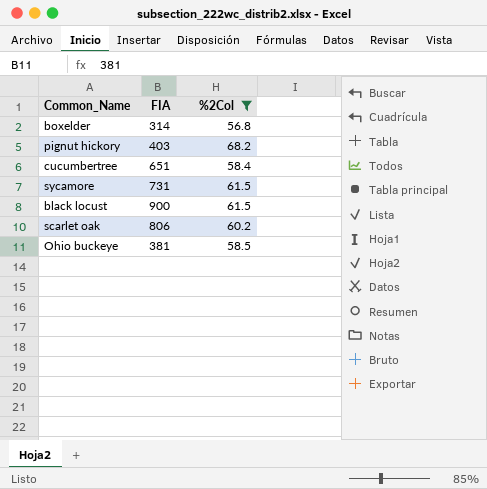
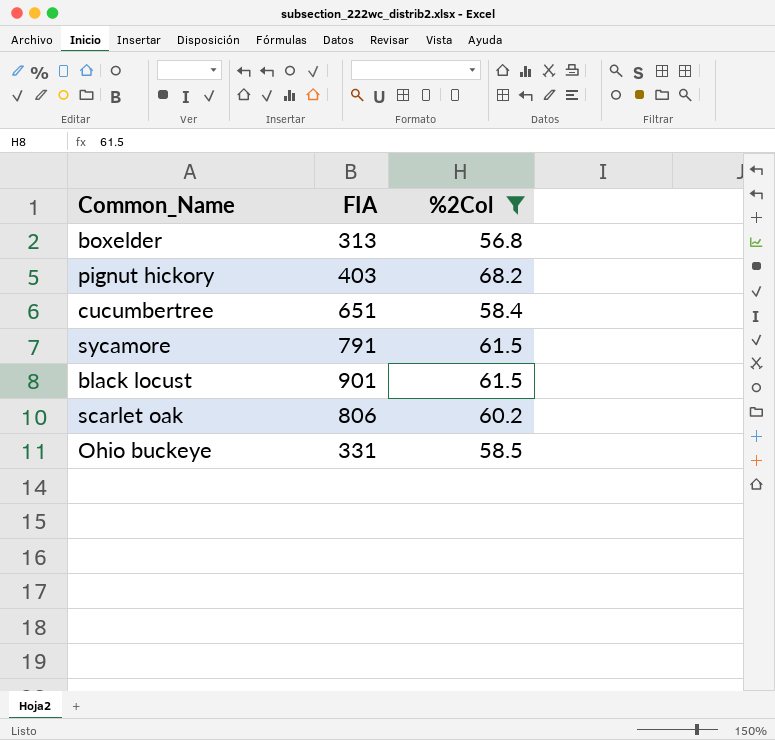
boxelder | FIA: 314 -> 313
sycamore | FIA: 731 -> 791
black locust | FIA: 900 -> 901
Ohio buckeye | FIA: 381 -> 331

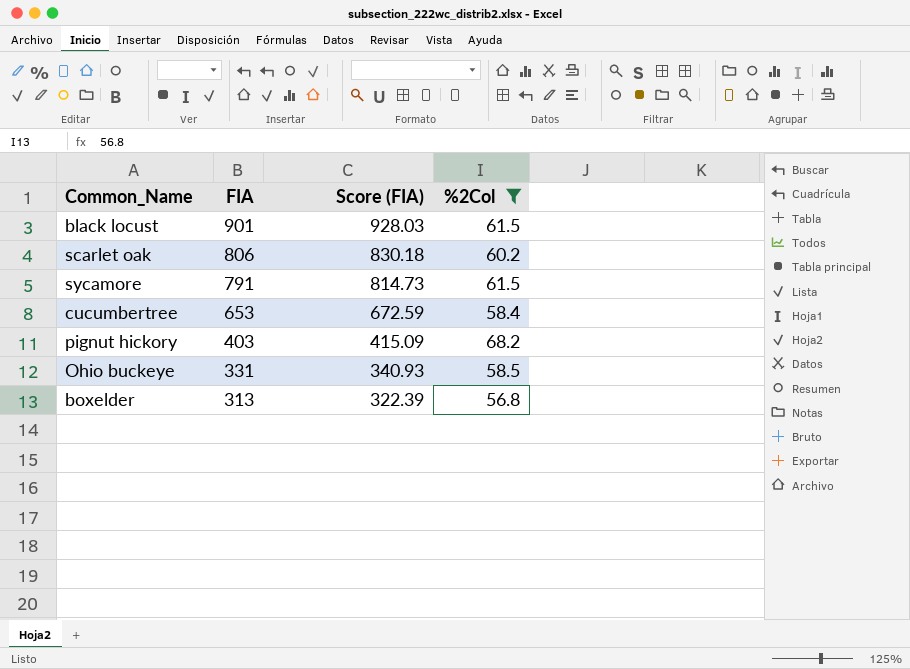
row order: none -> FIA descending
column Score (FIA) | formula: none -> [FIA] * 1.03
cucumbertree | FIA: 651 -> 653

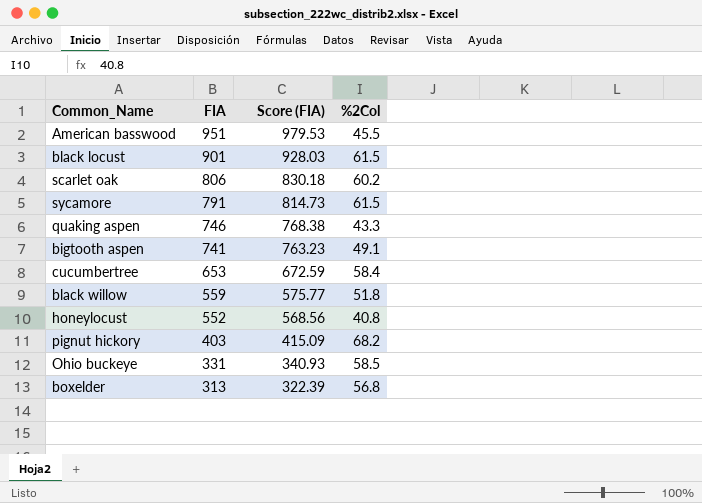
filter: %2Col >= 56.8 -> none

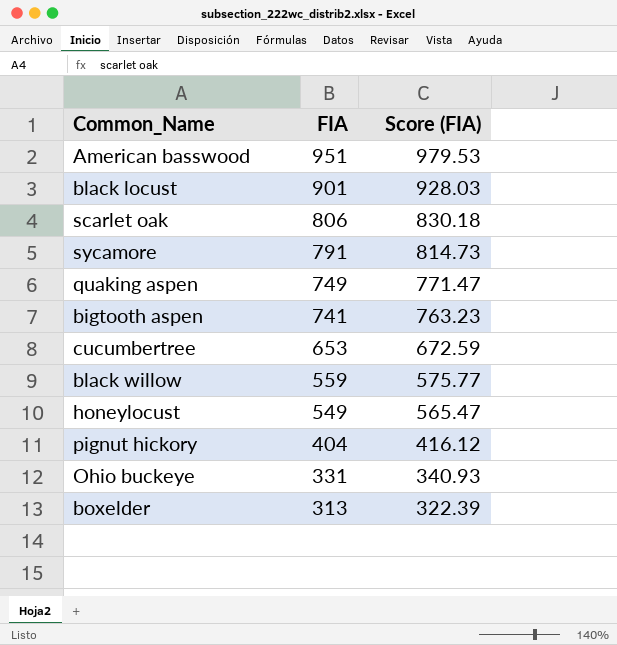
column %2Col | position: 4 -> none
quaking aspen | FIA: 746 -> 749
quaking aspen | Score (FIA): 768.38 -> 771.47
honeylocust | FIA: 552 -> 549
honeylocust | Score (FIA): 568.56 -> 565.47
pignut hickory | FIA: 403 -> 404
pignut hickory | Score (FIA): 415.09 -> 416.12

